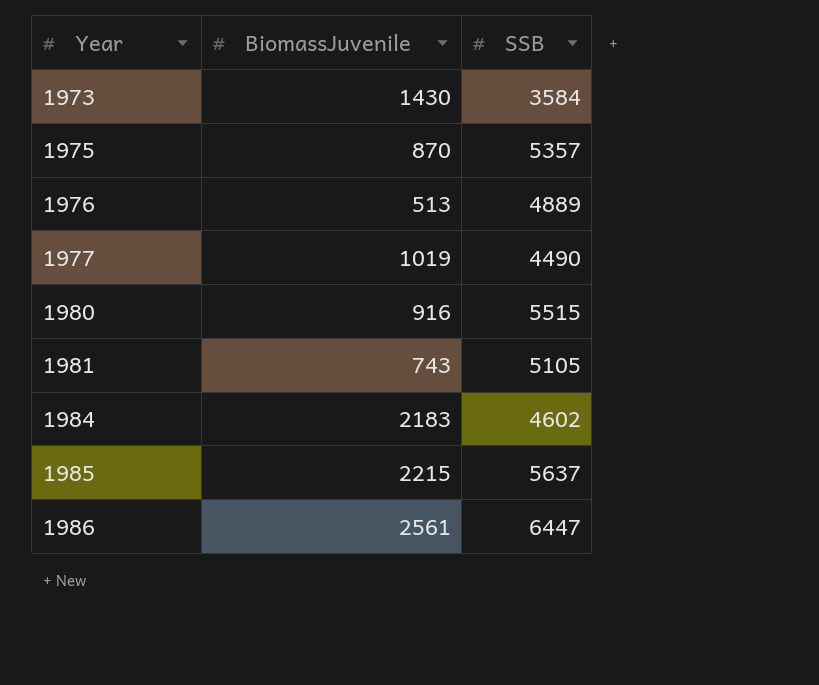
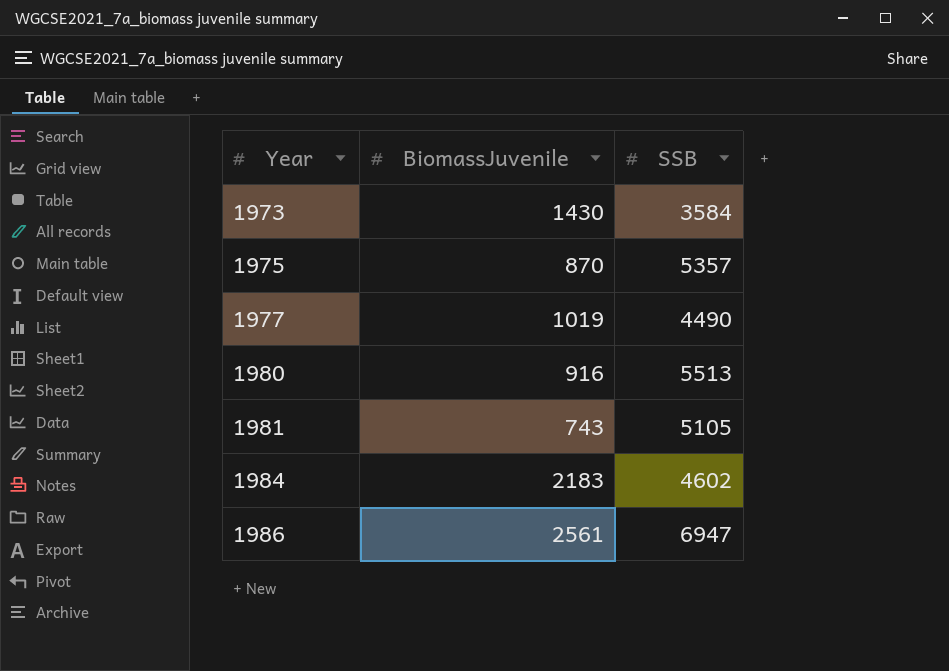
row 1976: 513 | 4889 -> none
row 1985: 2215 | 5637 -> none
1980 | SSB: 5515 -> 5513
1986 | SSB: 6447 -> 6947

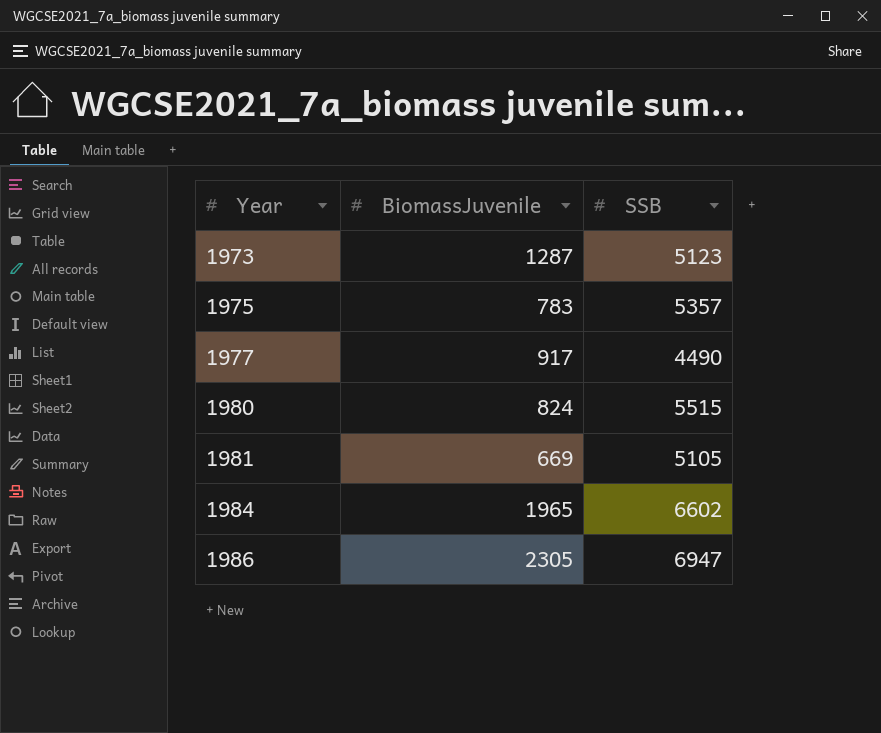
1973 | BiomassJuvenile: 1430 -> 1287
1973 | SSB: 3584 -> 5123
1975 | BiomassJuvenile: 870 -> 783
1977 | BiomassJuvenile: 1019 -> 917
1980 | BiomassJuvenile: 916 -> 824
1980 | SSB: 5513 -> 5515
1981 | BiomassJuvenile: 743 -> 669
1984 | BiomassJuvenile: 2183 -> 1965
1984 | SSB: 4602 -> 6602
1986 | BiomassJuvenile: 2561 -> 2305

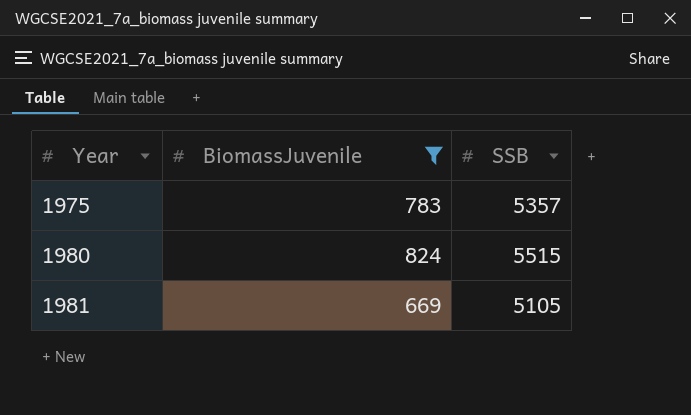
filter: none -> BiomassJuvenile <= 824

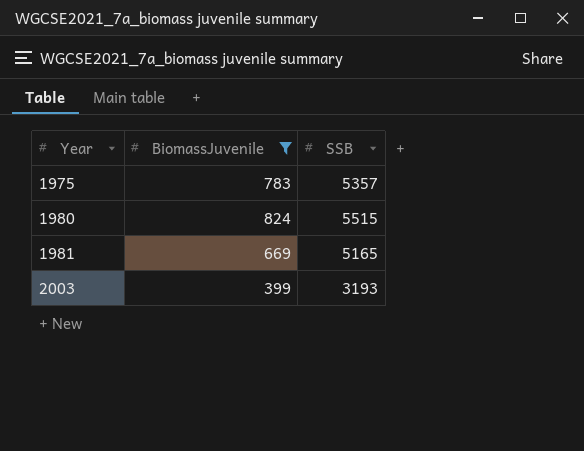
1981 | SSB: 5105 -> 5165
row 2003: none -> 399 | 3193

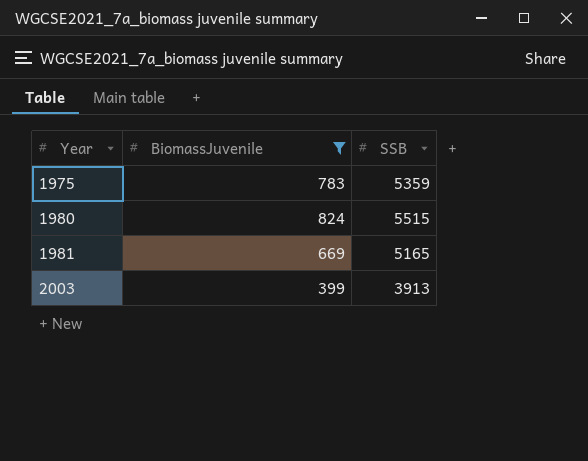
1975 | SSB: 5357 -> 5359
2003 | SSB: 3193 -> 3913

